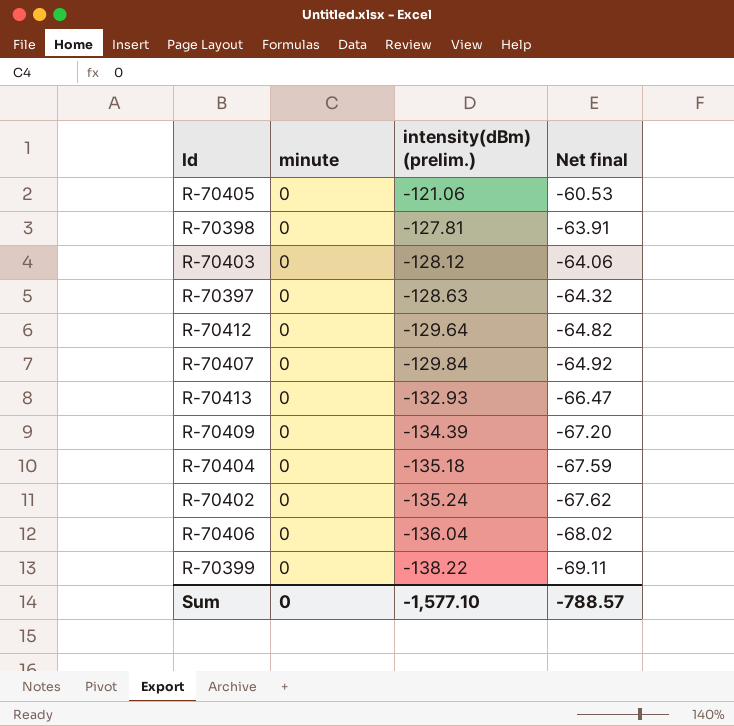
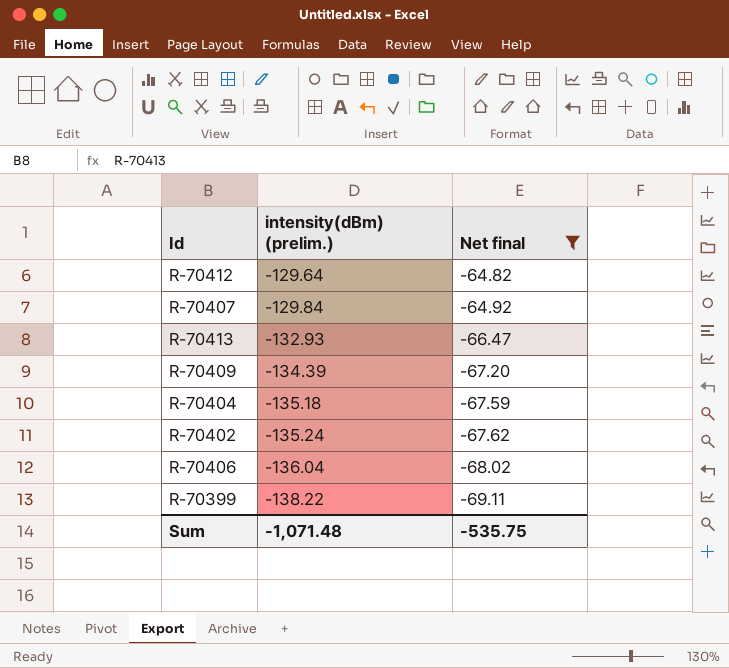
filter: none -> Net final <= -64.82
column minute | position: 2 -> none
Sum | intensity(dBm) (prelim.): -1,577.10 -> -1,071.48
Sum | Net final: -788.57 -> -535.75

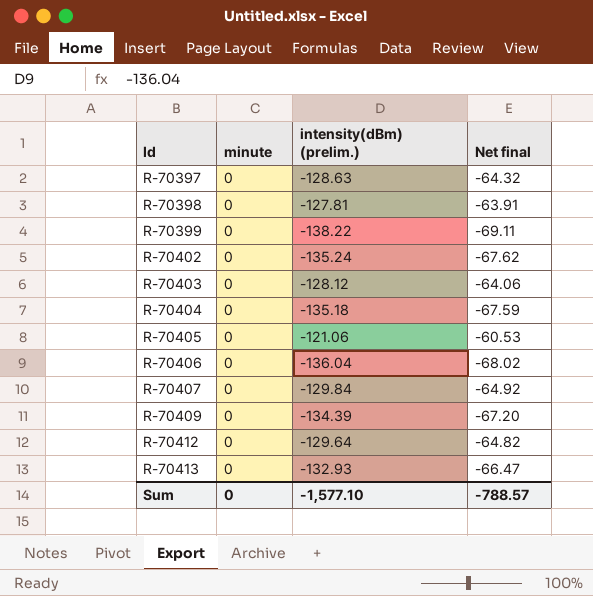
filter: Net final <= -64.82 -> none
row order: intensity(dBm) (prelim.) descending -> Id ascending
column minute | position: none -> 2
Sum | intensity(dBm) (prelim.): -1,071.48 -> -1,577.10
Sum | Net final: -535.75 -> -788.57

